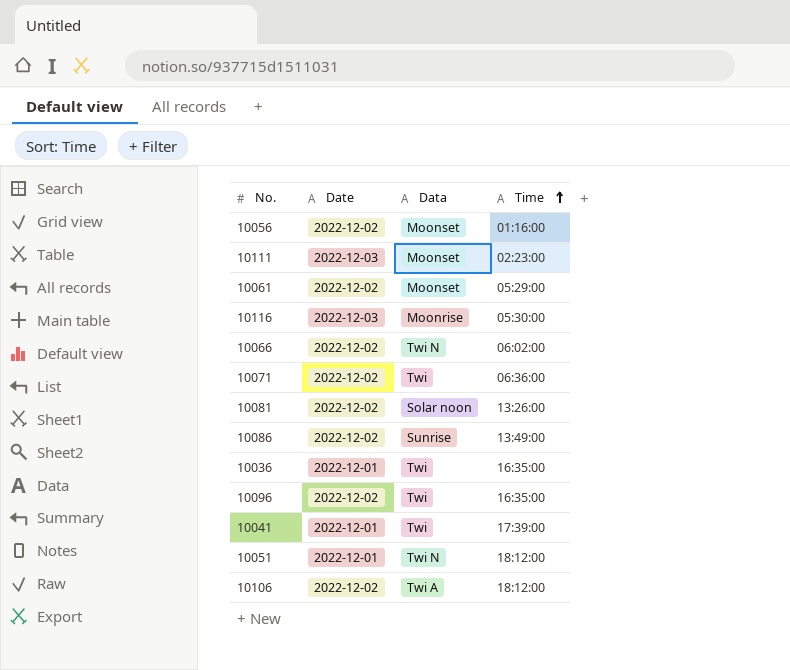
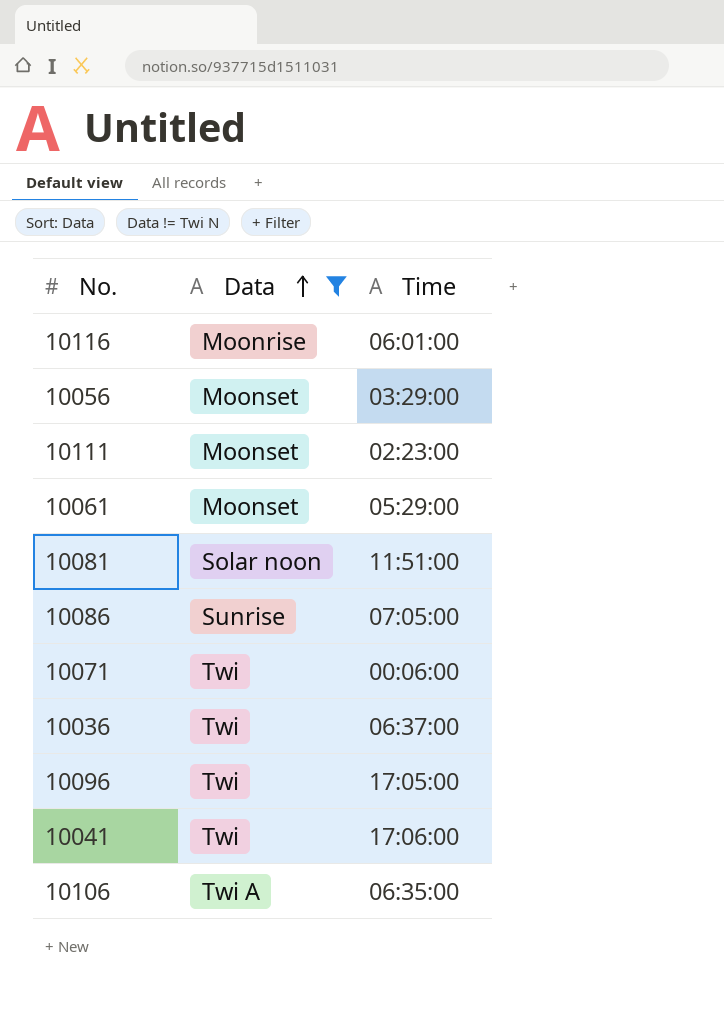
filter: none -> Data != Twi N
row order: Time ascending -> Data ascending
column Date | position: 2 -> none
10116 | Time: 05:30:00 -> 06:01:00
10056 | Time: 01:16:00 -> 03:29:00
10081 | Time: 13:26:00 -> 11:51:00
10086 | Time: 13:49:00 -> 07:05:00
10071 | Time: 06:36:00 -> 00:06:00
10036 | Time: 16:35:00 -> 06:37:00
10096 | Time: 16:35:00 -> 17:05:00
10041 | Time: 17:39:00 -> 17:06:00
10106 | Time: 18:12:00 -> 06:35:00

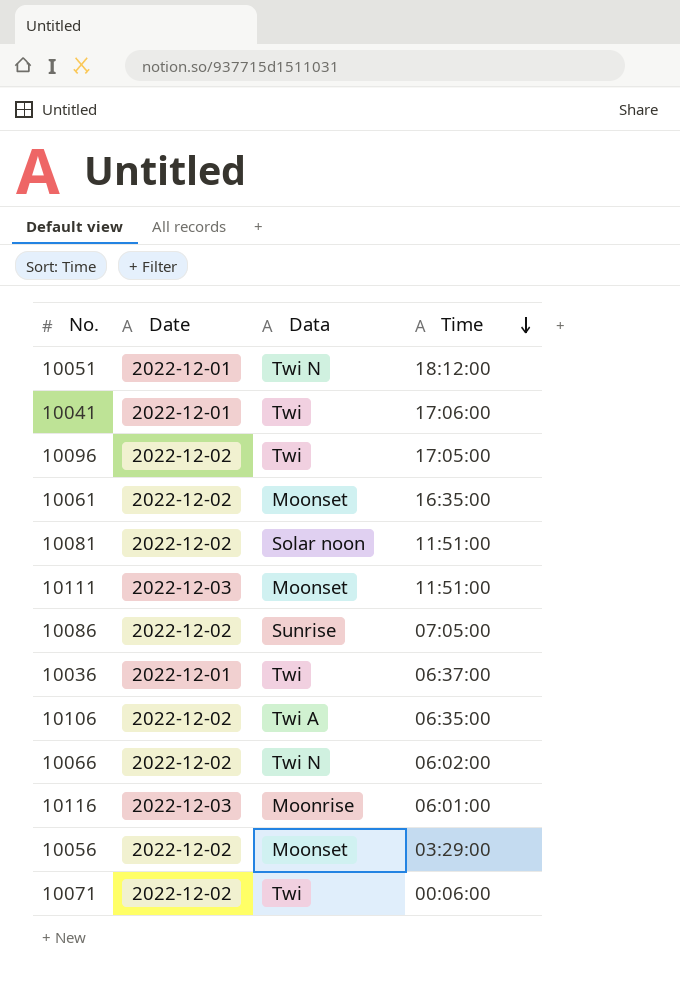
filter: Data != Twi N -> none
row order: Data ascending -> Time descending
column Date | position: none -> 2
10061 | Time: 05:29:00 -> 16:35:00
10111 | Time: 02:23:00 -> 11:51:00

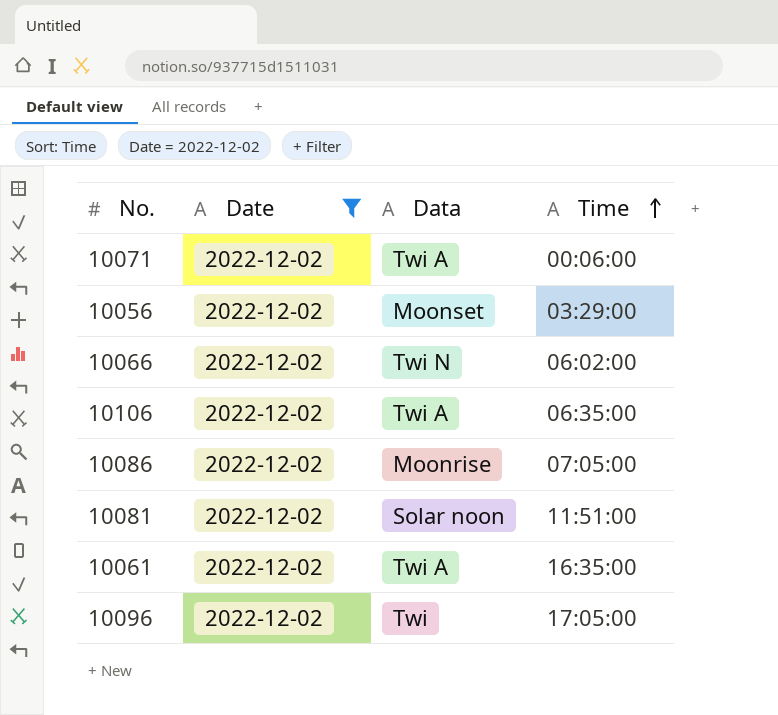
filter: none -> Date = 2022-12-02
row order: Time descending -> Time ascending
10071 | Data: Twi -> Twi A
10086 | Data: Sunrise -> Moonrise
10061 | Data: Moonset -> Twi A

